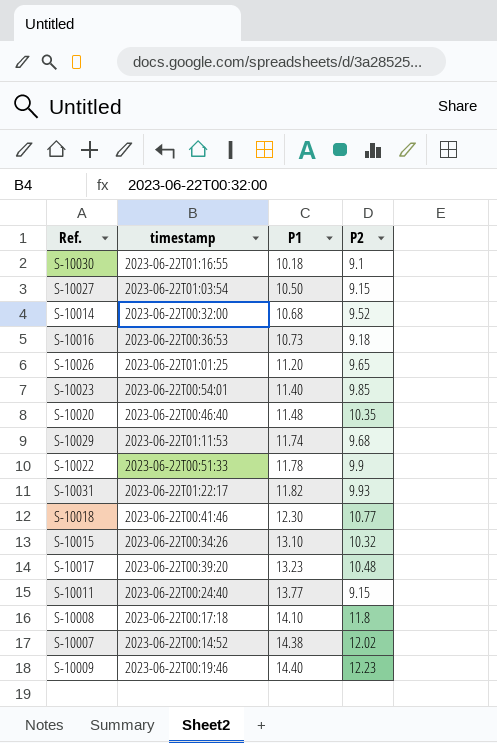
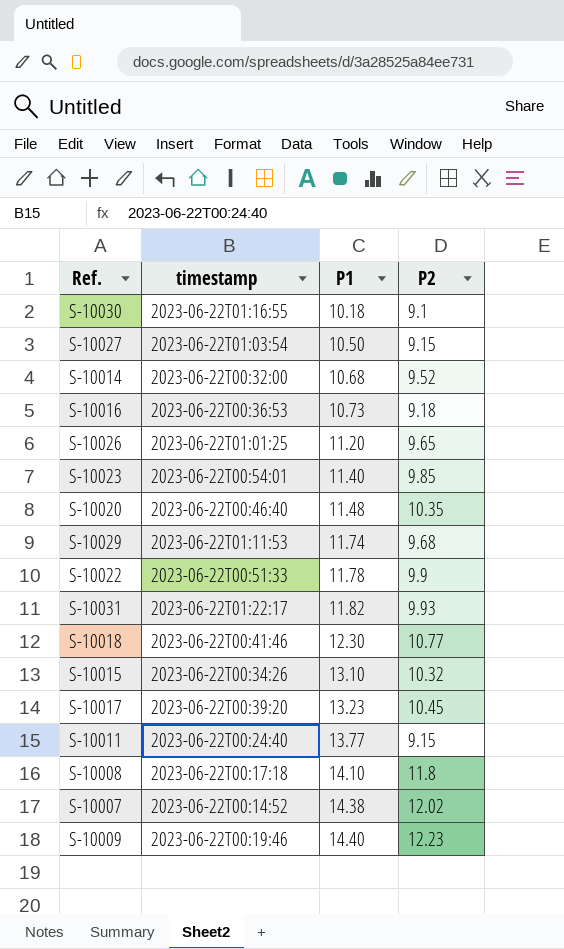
S-10017 | P2: 10.48 -> 10.45

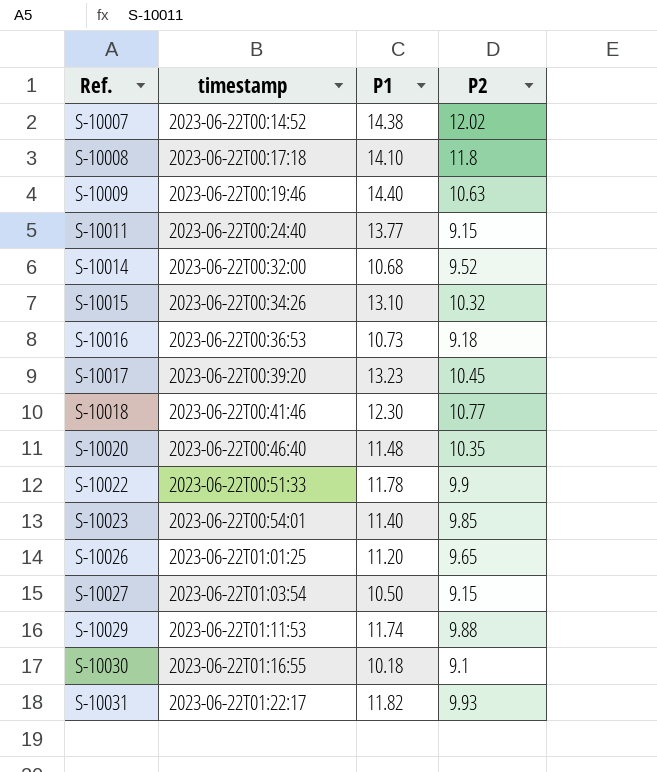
row order: P1 ascending -> Ref. ascending
S-10009 | P2: 12.23 -> 10.63
S-10029 | P2: 9.68 -> 9.88

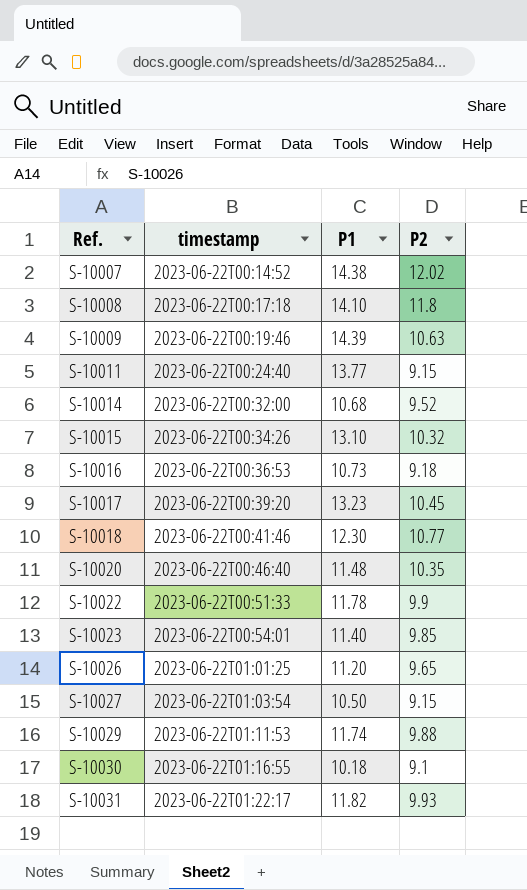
S-10009 | P1: 14.40 -> 14.39

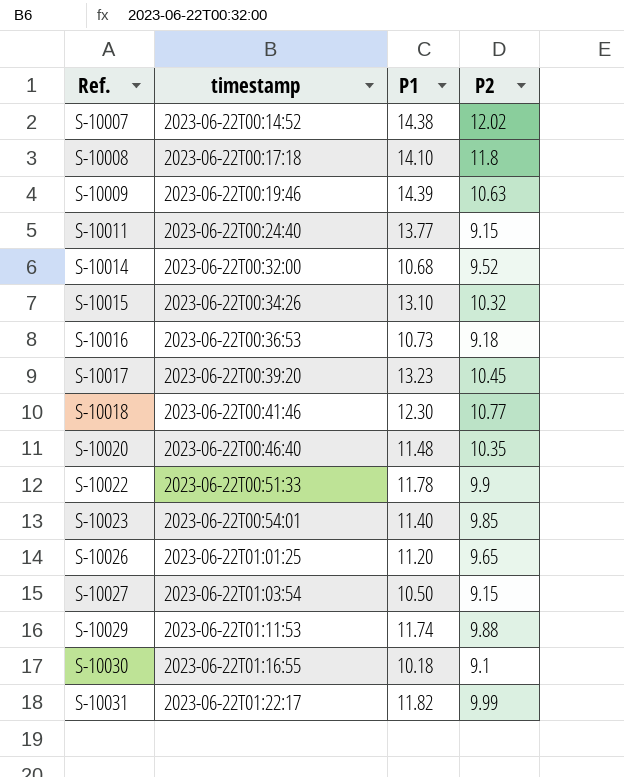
S-10031 | P2: 9.93 -> 9.99

